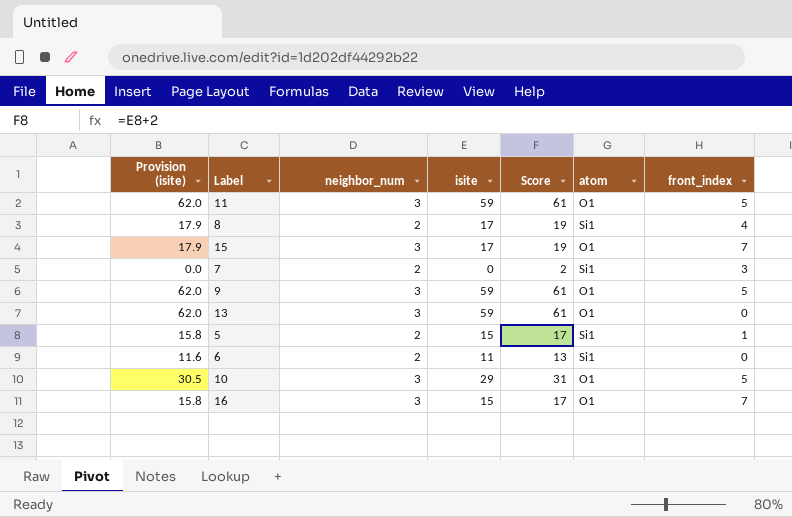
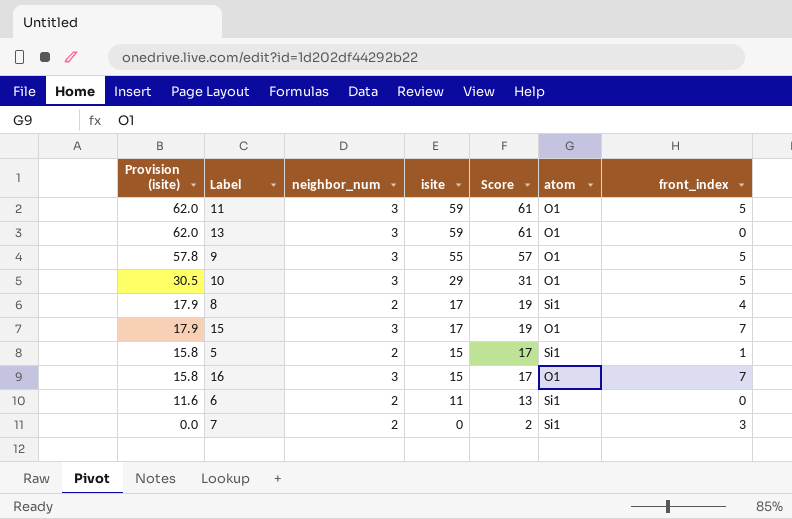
row order: none -> Provision (isite) descending
9 | Provision (isite): 62.0 -> 57.8
9 | isite: 59 -> 55
9 | Score: 61 -> 57

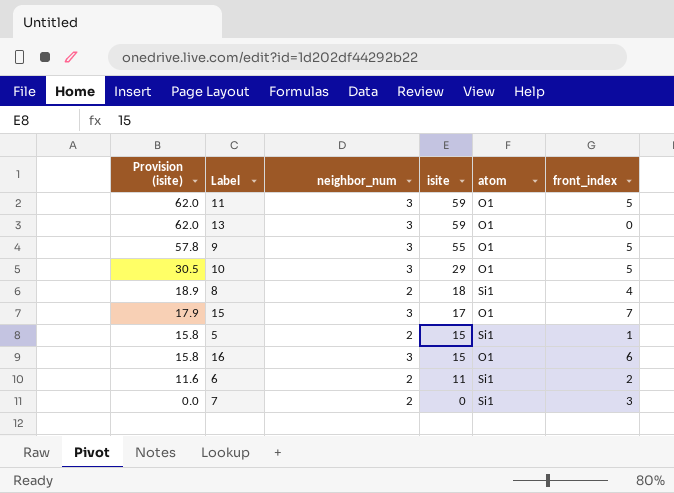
column Score | formula: [isite] + 2 -> none
8 | Provision (isite): 17.9 -> 18.9
8 | isite: 17 -> 18
16 | front_index: 7 -> 6
6 | front_index: 0 -> 2

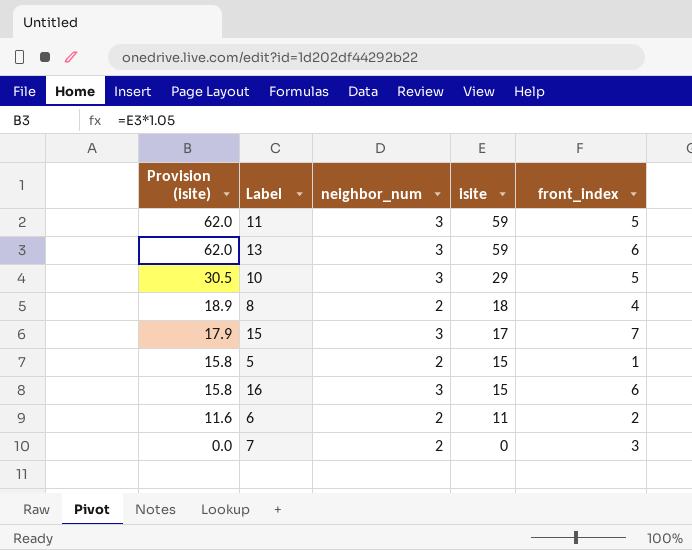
column atom | position: 5 -> none
row 9: 57.8 | 3 | 55 | O1 | 5 -> none
13 | front_index: 0 -> 6

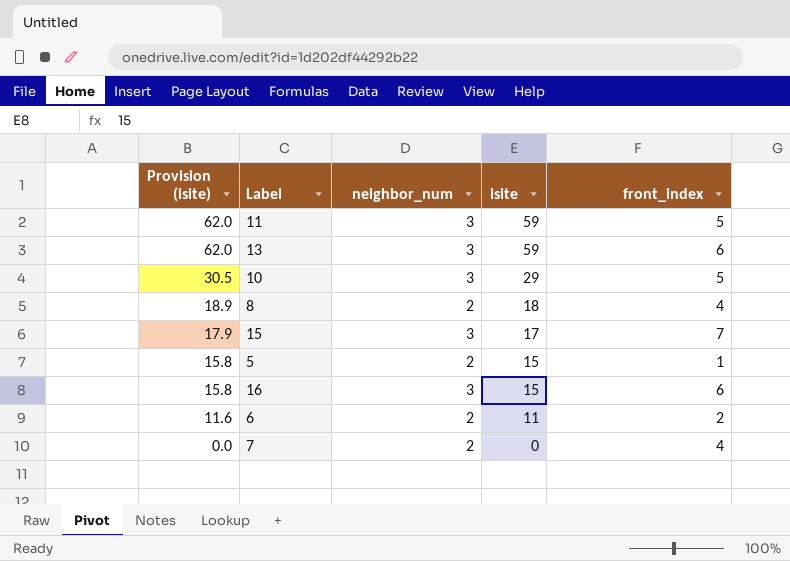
7 | front_index: 3 -> 4

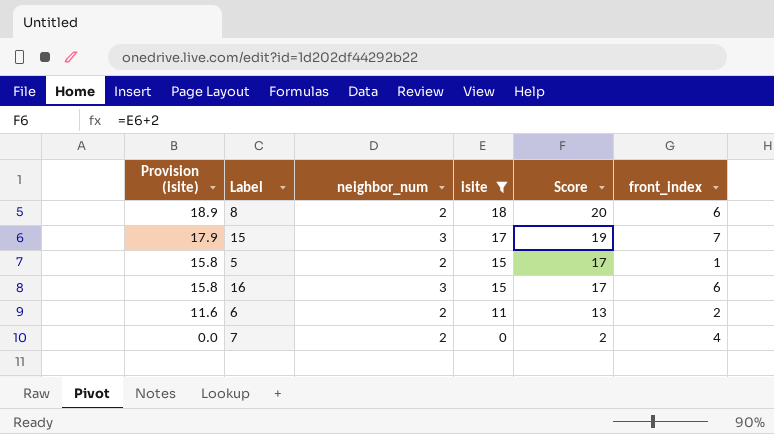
filter: none -> isite <= 18
column Score | formula: none -> [isite] + 2
8 | front_index: 4 -> 6

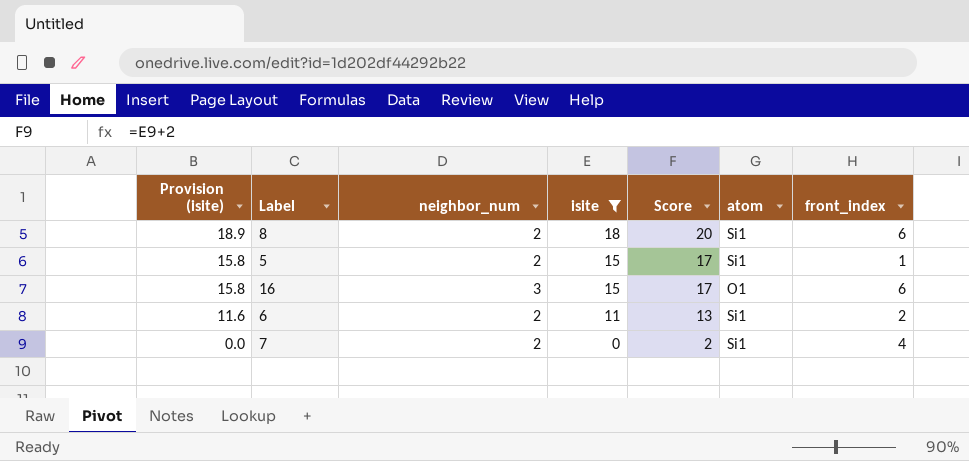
column atom | position: none -> 6
row 15: 17.9 | 3 | 17 | 19 | 7 -> none

